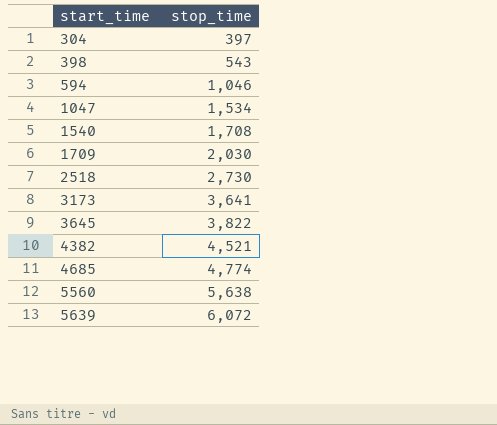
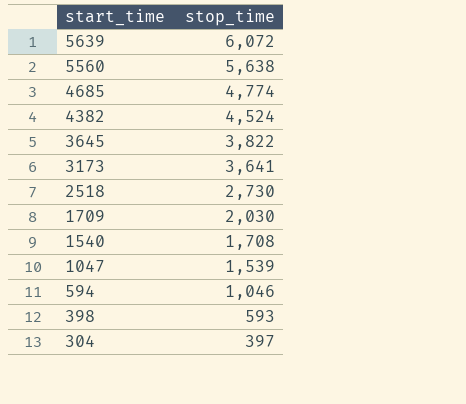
row order: start_time ascending -> start_time descending
4382 | stop_time: 4,521 -> 4,524
1047 | stop_time: 1,534 -> 1,539
398 | stop_time: 543 -> 593

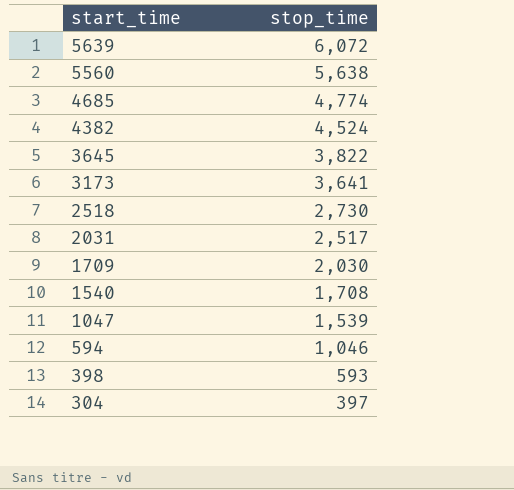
row 2031: none -> 2,517

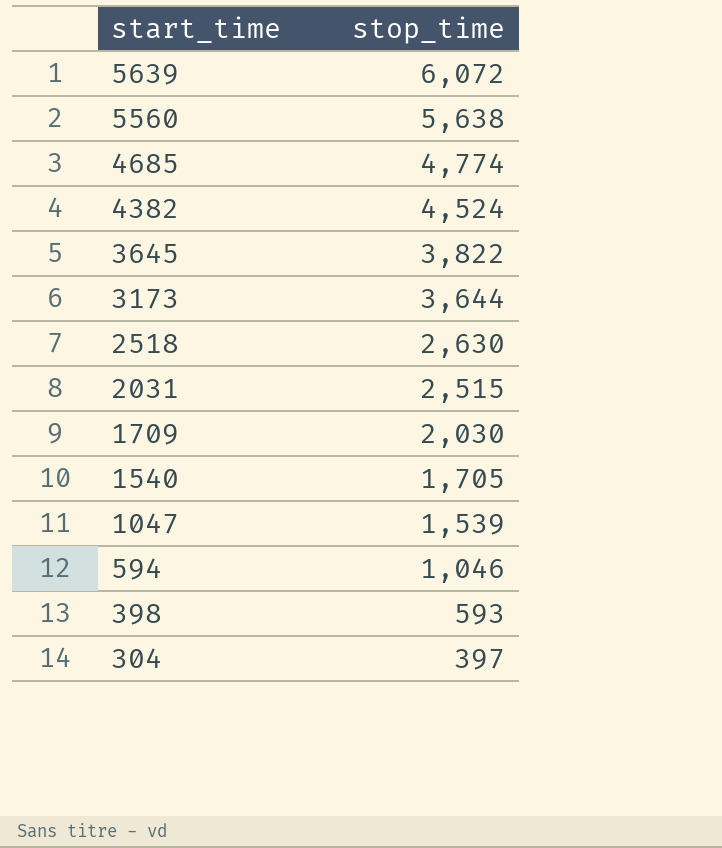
3173 | stop_time: 3,641 -> 3,644
2518 | stop_time: 2,730 -> 2,630
2031 | stop_time: 2,517 -> 2,515
1540 | stop_time: 1,708 -> 1,705

